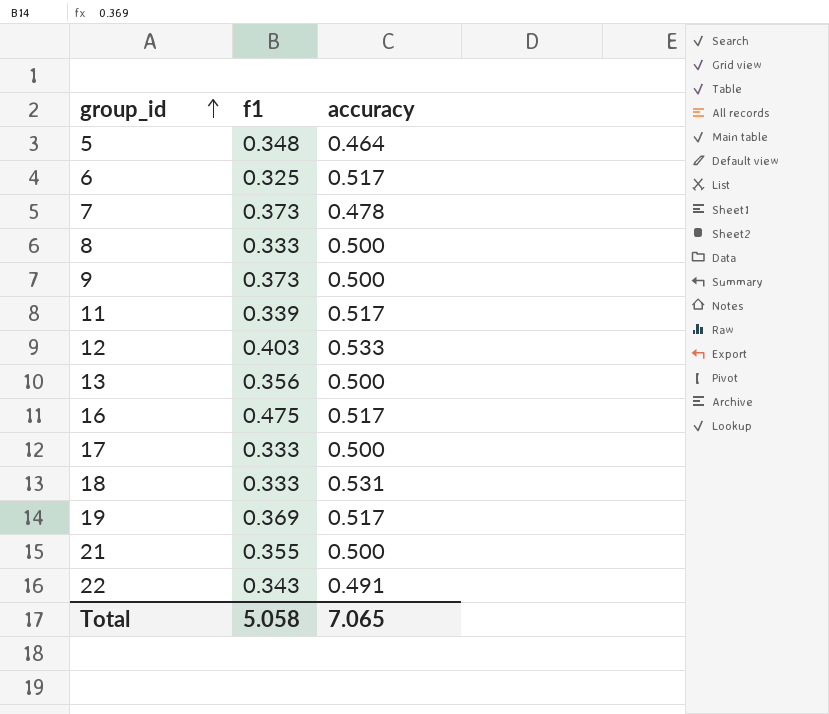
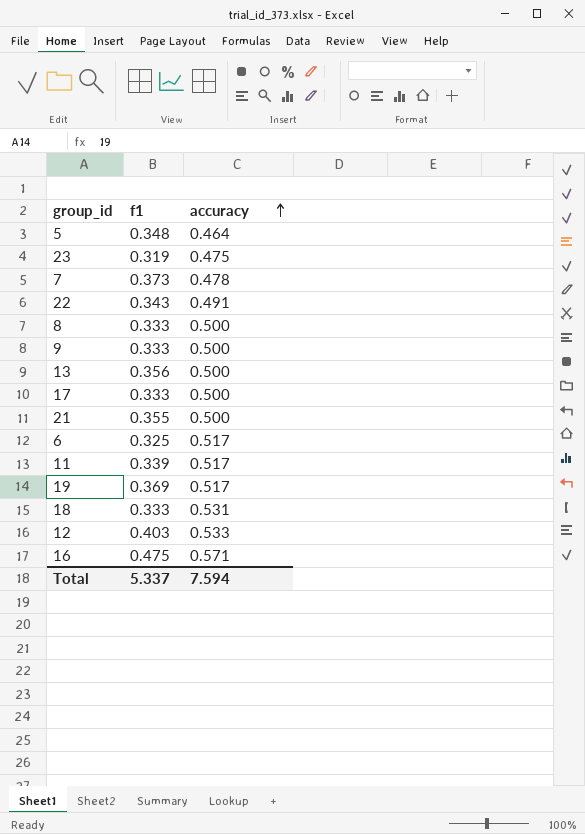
row order: group_id ascending -> accuracy ascending
row 23: none -> 0.319 | 0.475
9 | f1: 0.373 -> 0.333
16 | accuracy: 0.517 -> 0.571
Total | f1: 5.058 -> 5.337
Total | accuracy: 7.065 -> 7.594

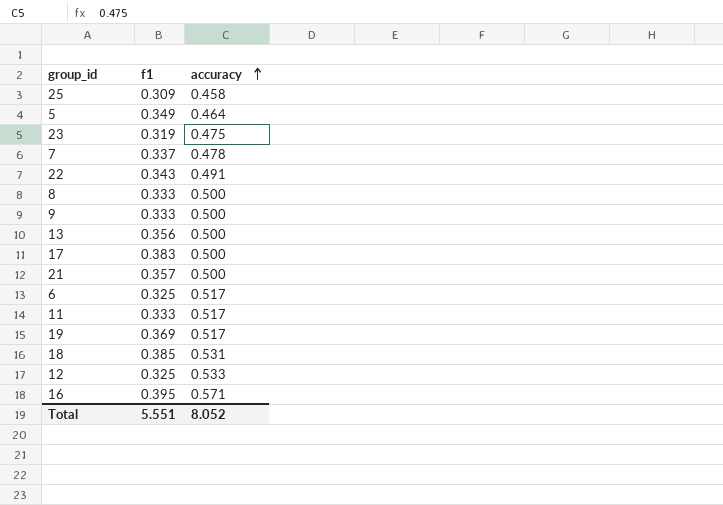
row 25: none -> 0.309 | 0.458
5 | f1: 0.348 -> 0.349
7 | f1: 0.373 -> 0.337
17 | f1: 0.333 -> 0.383
21 | f1: 0.355 -> 0.357
11 | f1: 0.339 -> 0.333
18 | f1: 0.333 -> 0.385
12 | f1: 0.403 -> 0.325
16 | f1: 0.475 -> 0.395
Total | f1: 5.337 -> 5.551
Total | accuracy: 7.594 -> 8.052

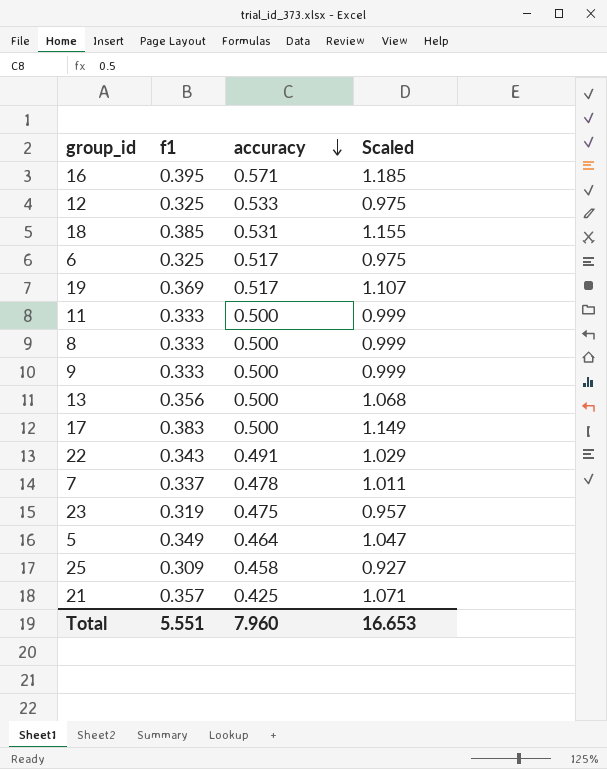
row order: accuracy ascending -> accuracy descending
column Scaled | formula: none -> [f1] * 3
11 | accuracy: 0.517 -> 0.500
21 | accuracy: 0.500 -> 0.425
Total | accuracy: 8.052 -> 7.960

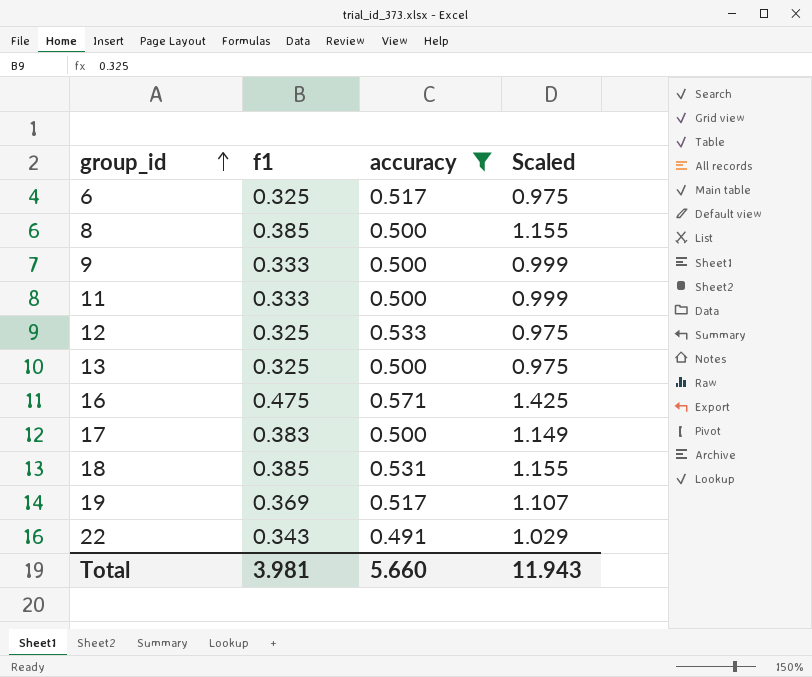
filter: none -> accuracy >= 0.491
row order: accuracy descending -> group_id ascending
8 | f1: 0.333 -> 0.385
8 | Scaled: 0.999 -> 1.155
13 | f1: 0.356 -> 0.325
13 | Scaled: 1.068 -> 0.975
16 | f1: 0.395 -> 0.475
16 | Scaled: 1.185 -> 1.425
Total | f1: 5.551 -> 3.981
Total | accuracy: 7.960 -> 5.660
Total | Scaled: 16.653 -> 11.943

